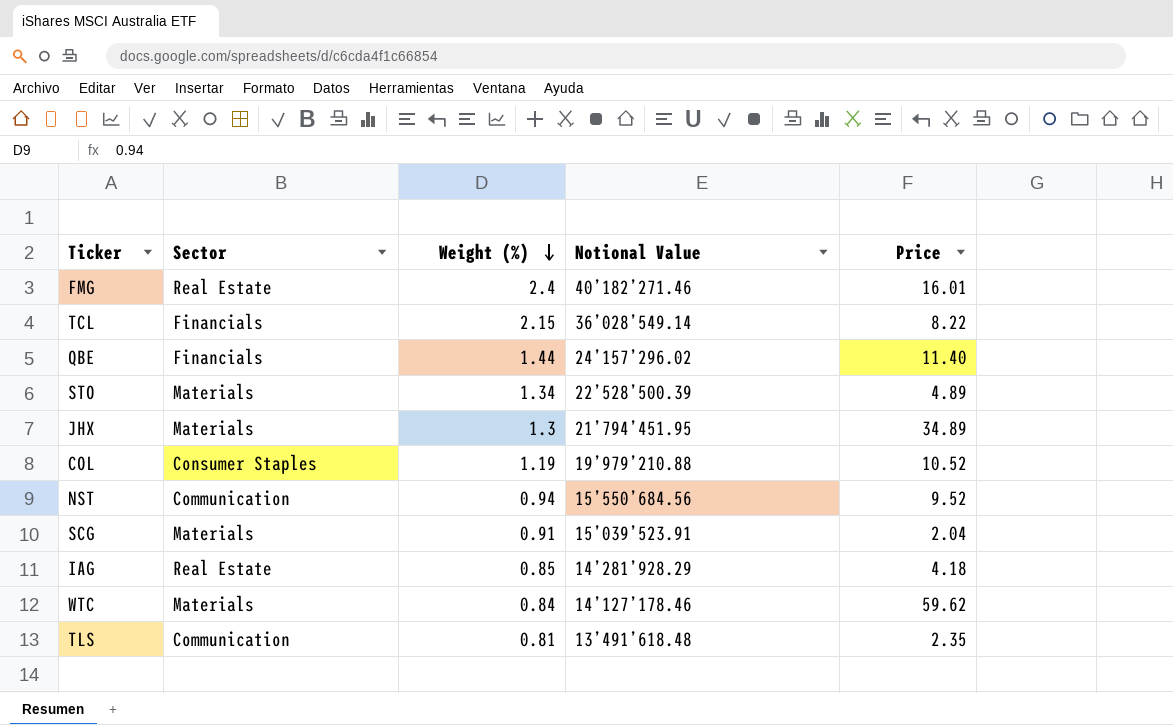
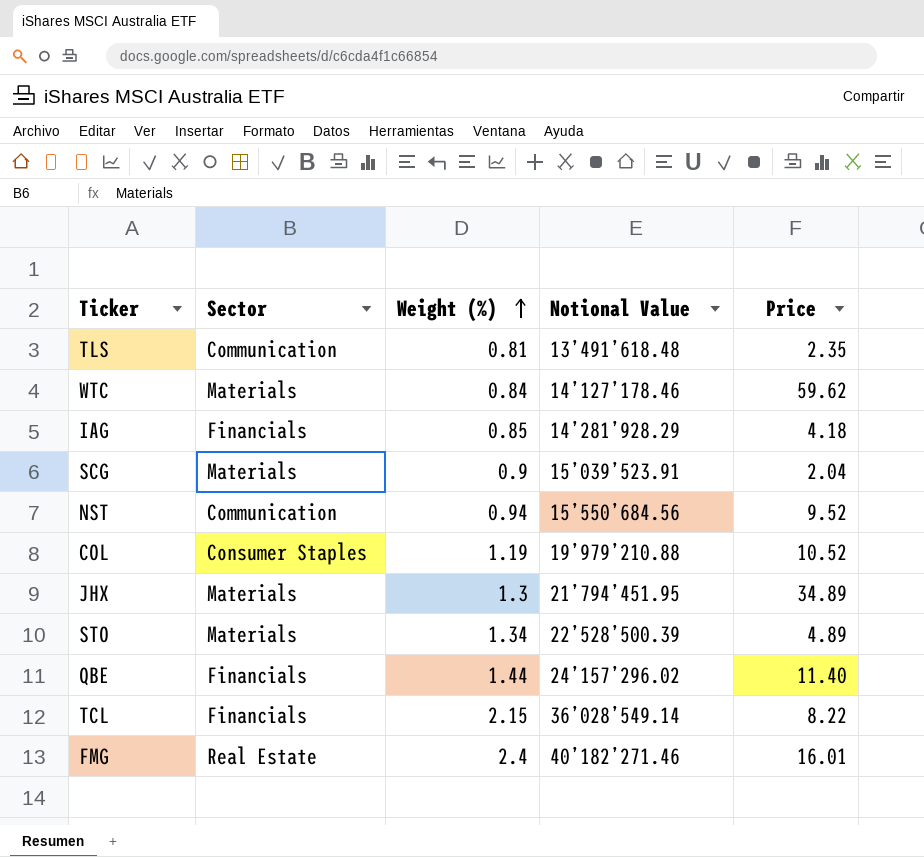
row order: Weight (%) descending -> Weight (%) ascending
IAG | Sector: Real Estate -> Financials
SCG | Weight (%): 0.91 -> 0.9

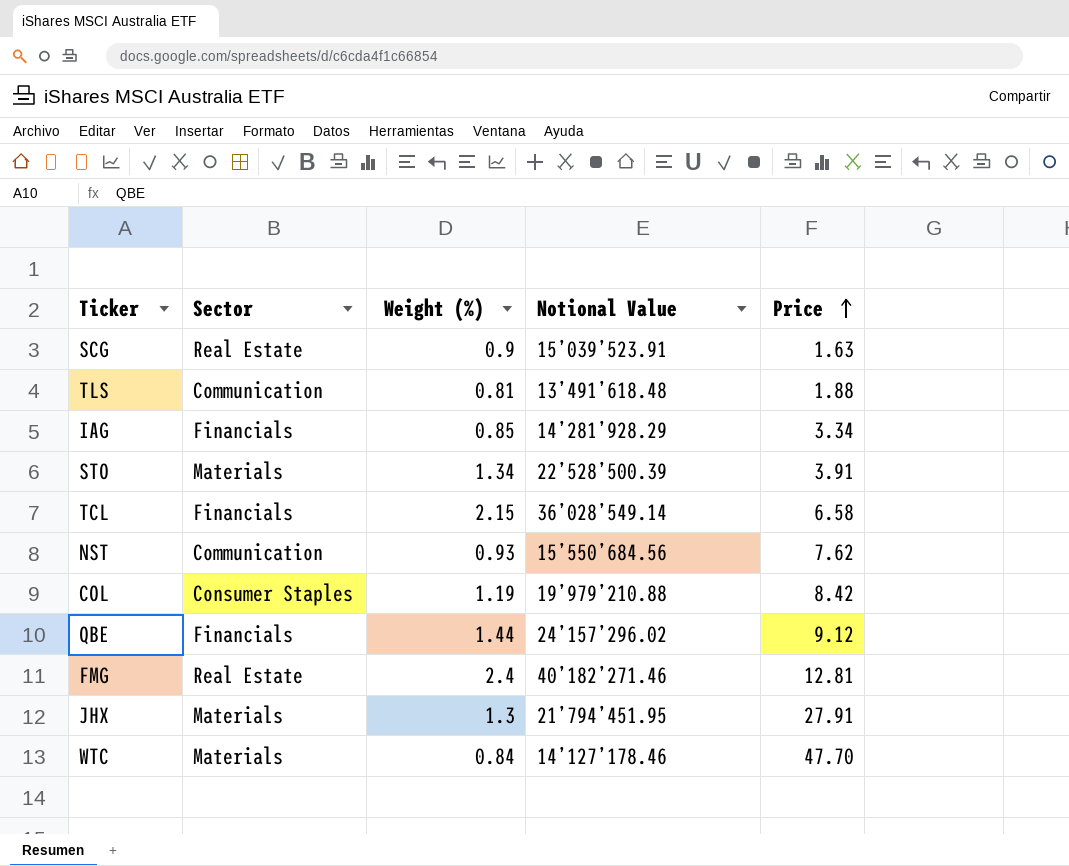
row order: Weight (%) ascending -> Price ascending
SCG | Sector: Materials -> Real Estate
SCG | Price: 2.04 -> 1.63
TLS | Price: 2.35 -> 1.88
IAG | Price: 4.18 -> 3.34
STO | Price: 4.89 -> 3.91
TCL | Price: 8.22 -> 6.58
NST | Weight (%): 0.94 -> 0.93
NST | Price: 9.52 -> 7.62
COL | Price: 10.52 -> 8.42
QBE | Price: 11.40 -> 9.12
FMG | Price: 16.01 -> 12.81
JHX | Price: 34.89 -> 27.91
WTC | Price: 59.62 -> 47.70

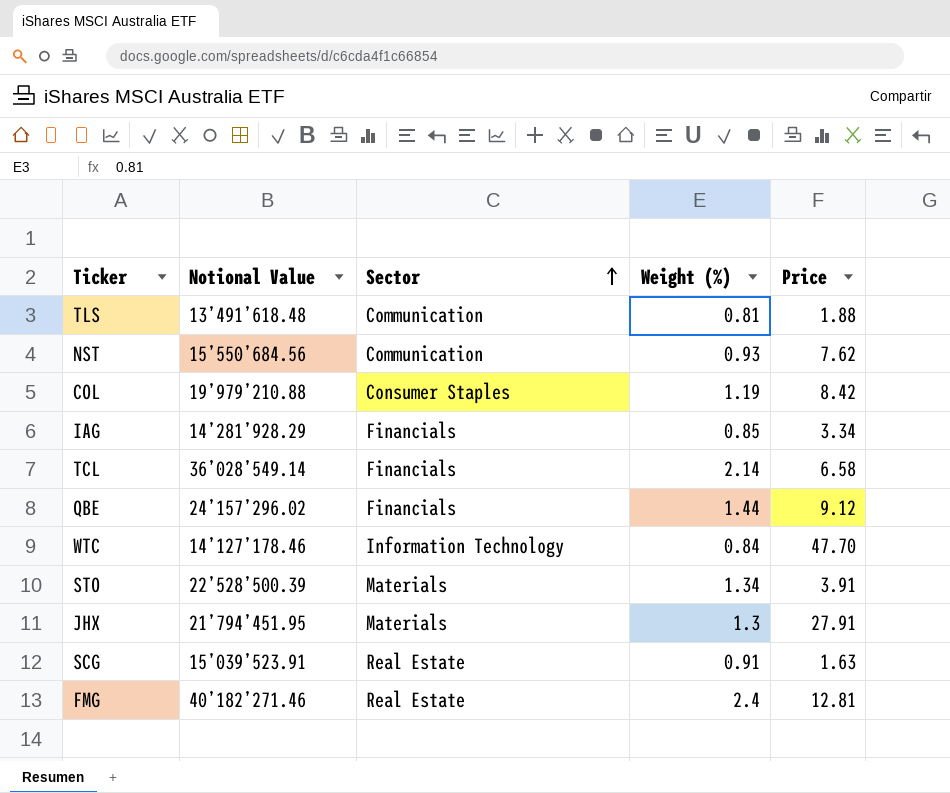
row order: Price ascending -> Sector ascending
column Notional Value | position: 4 -> 2
TCL | Weight (%): 2.15 -> 2.14
WTC | Sector: Materials -> Information Technology
SCG | Weight (%): 0.9 -> 0.91

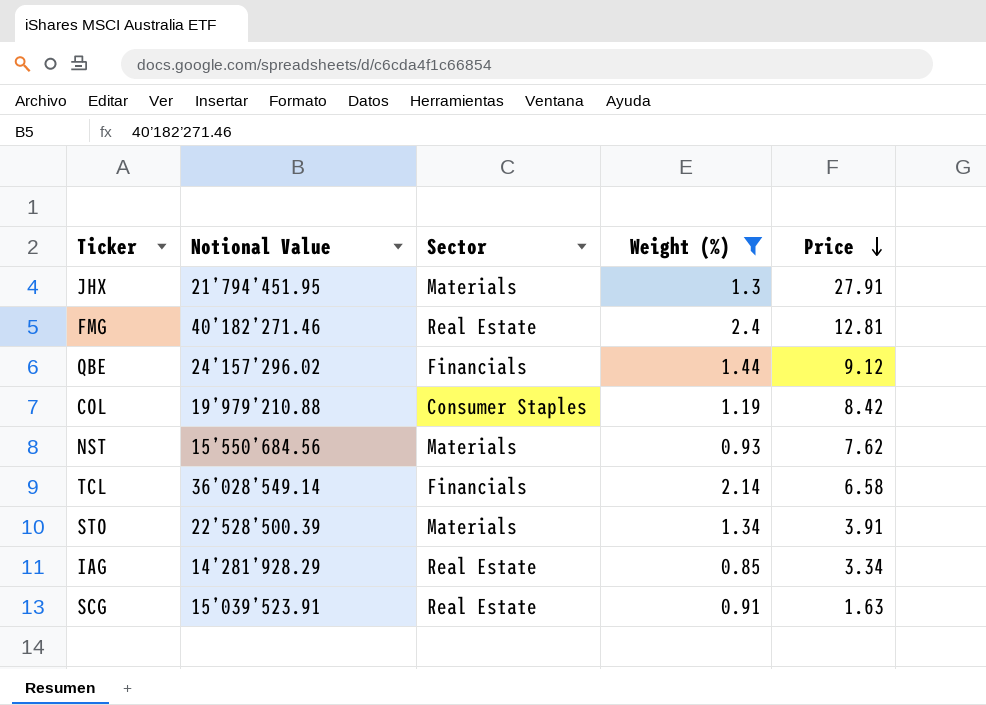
filter: none -> Weight (%) >= 0.85
row order: Sector ascending -> Price descending
NST | Sector: Communication -> Materials
IAG | Sector: Financials -> Real Estate

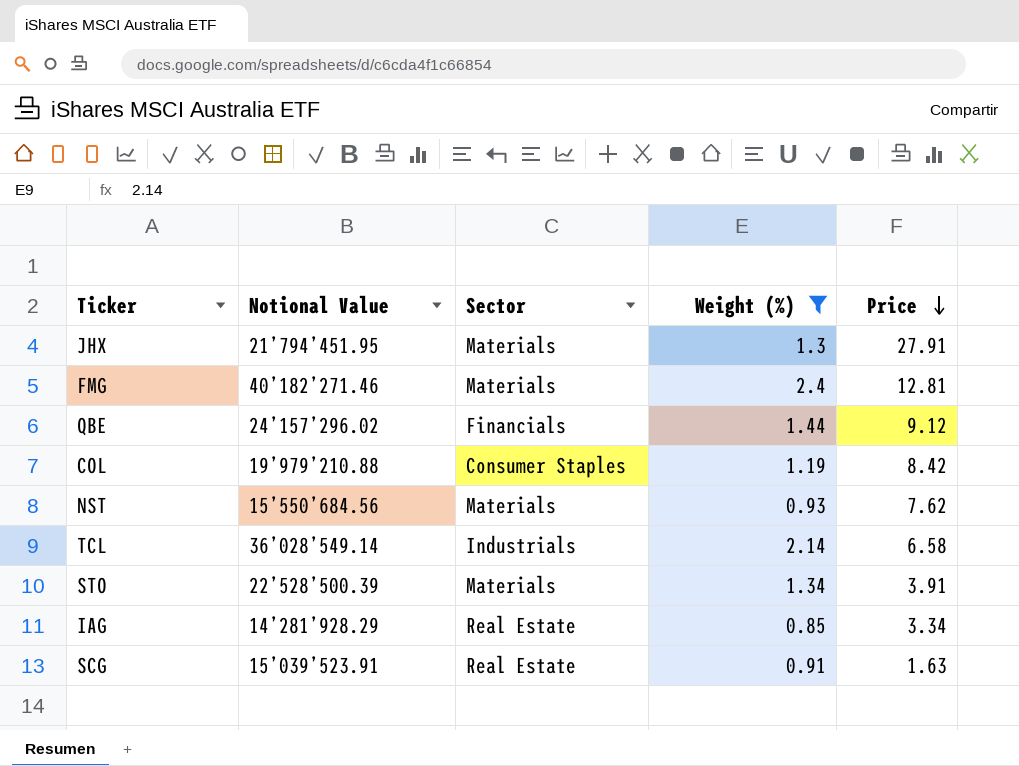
FMG | Sector: Real Estate -> Materials
TCL | Sector: Financials -> Industrials

